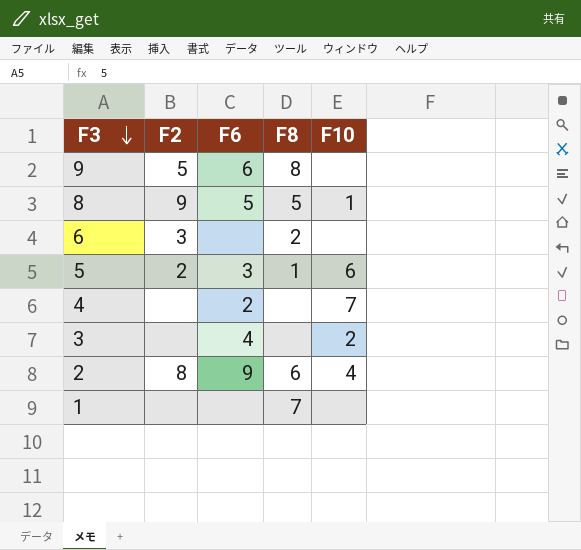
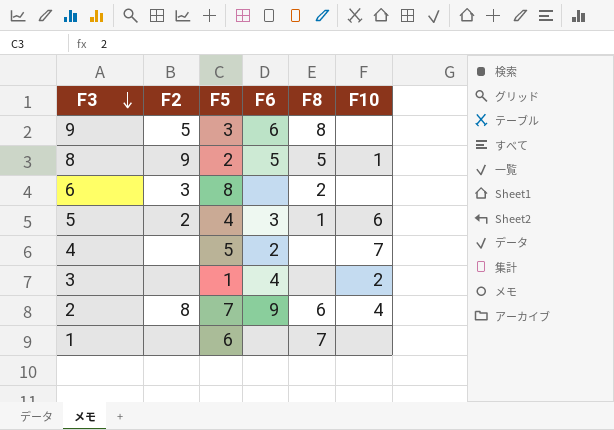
column F5 | position: none -> 3

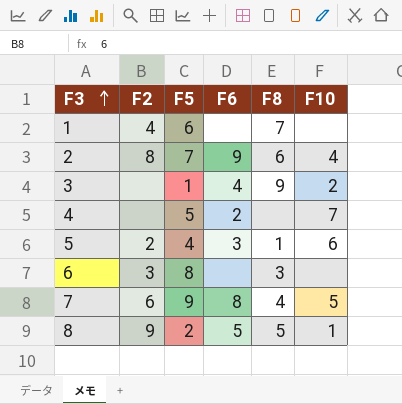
row order: F3 descending -> F3 ascending
row 9: 5 | 3 | 6 | 8 | none -> none
1 | F2: none -> 4
3 | F8: none -> 9
6 | F8: 2 -> 3
row 7: none -> 6 | 9 | 8 | 4 | 5

